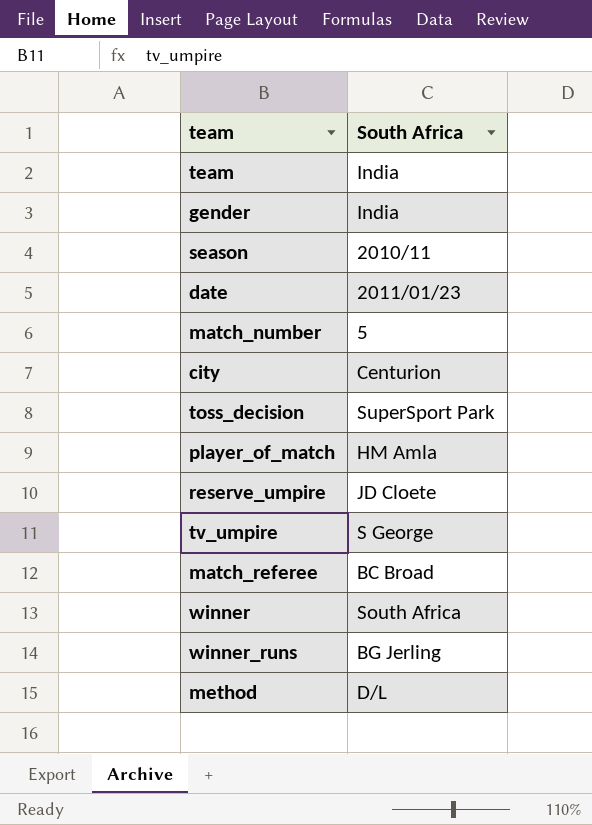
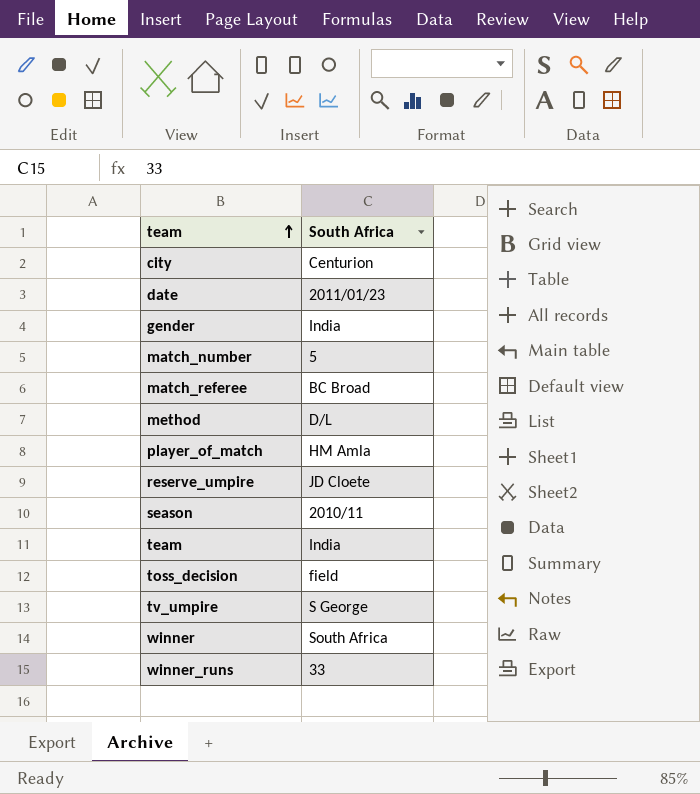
row order: none -> team ascending
toss_decision | South Africa: SuperSport Park -> field
winner_runs | South Africa: BG Jerling -> 33

